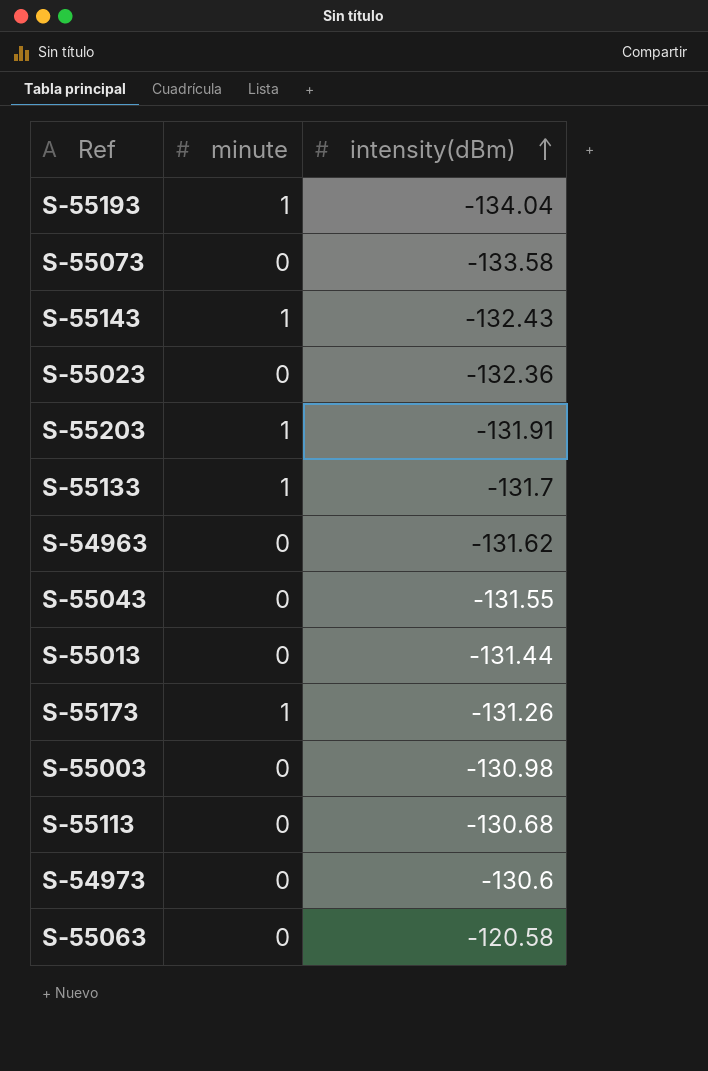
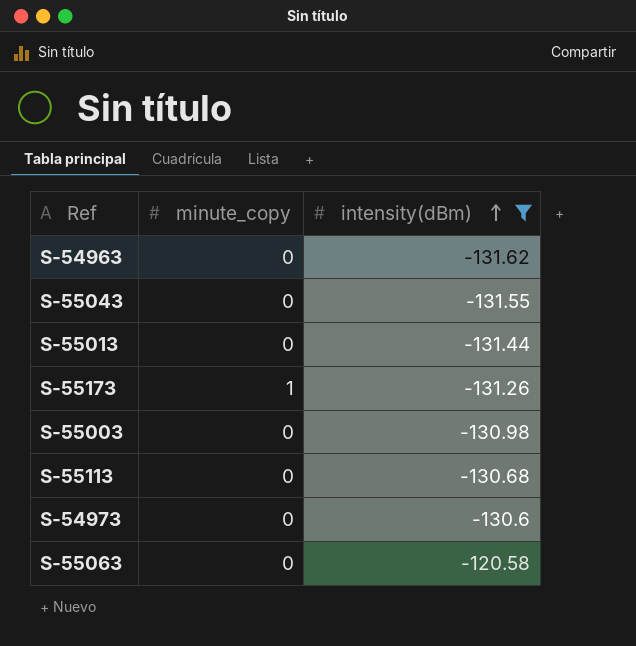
filter: none -> intensity(dBm) >= -131.62
column name: minute -> minute_copy

